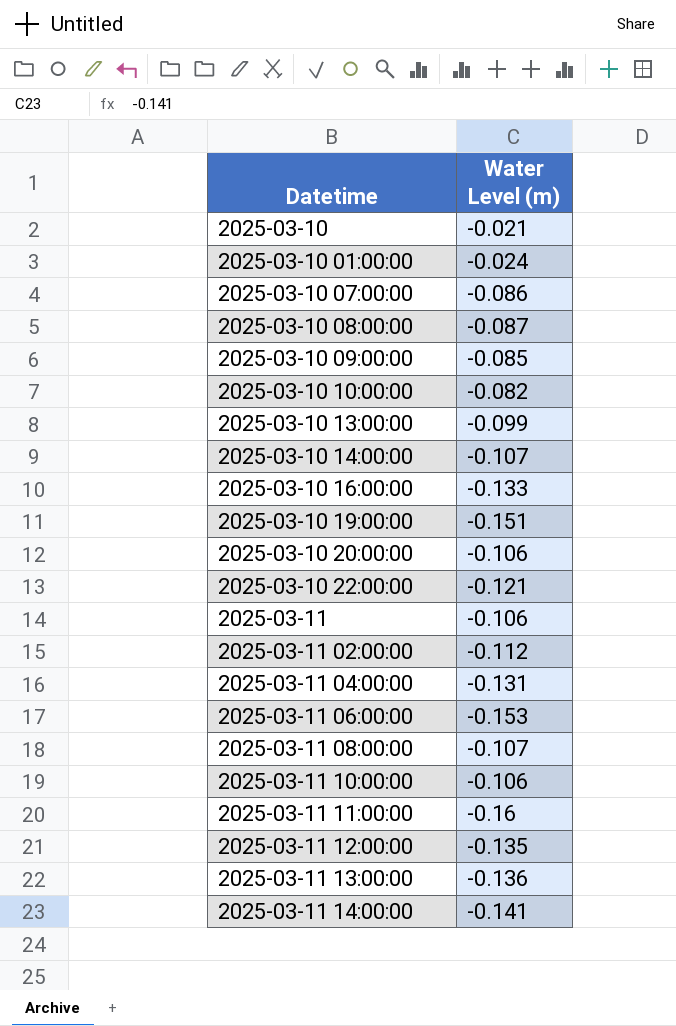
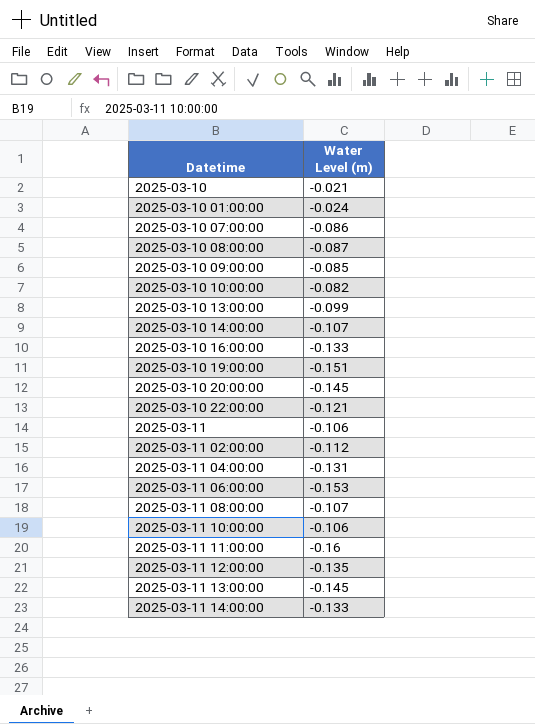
2025-03-10 20:00:00 | Water Level (m): -0.106 -> -0.145
2025-03-11 13:00:00 | Water Level (m): -0.136 -> -0.145
2025-03-11 14:00:00 | Water Level (m): -0.141 -> -0.133

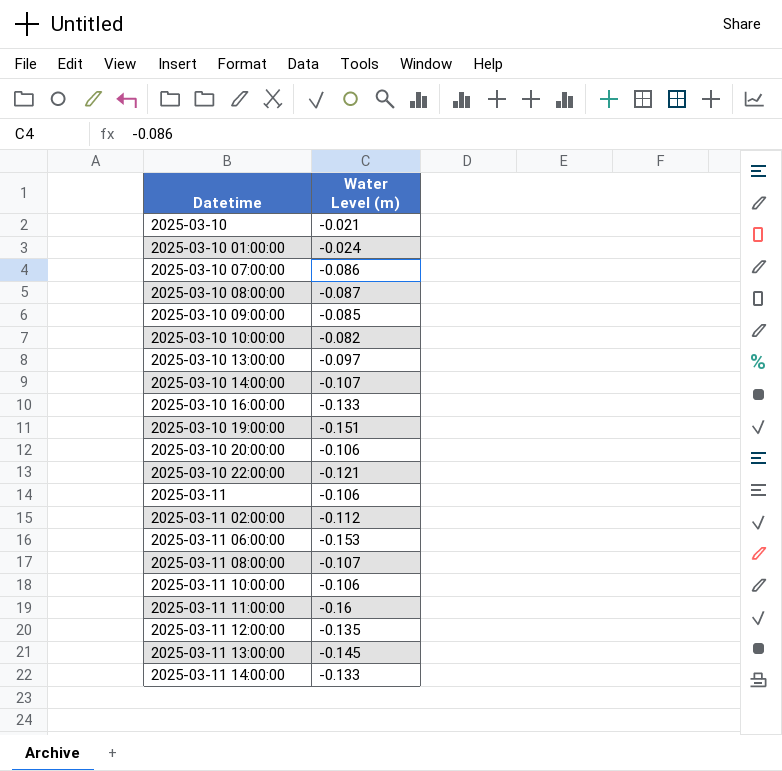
row 2025-03-11 04:00:00: -0.131 -> none
2025-03-10 13:00:00 | Water Level (m): -0.099 -> -0.097
2025-03-10 20:00:00 | Water Level (m): -0.145 -> -0.106

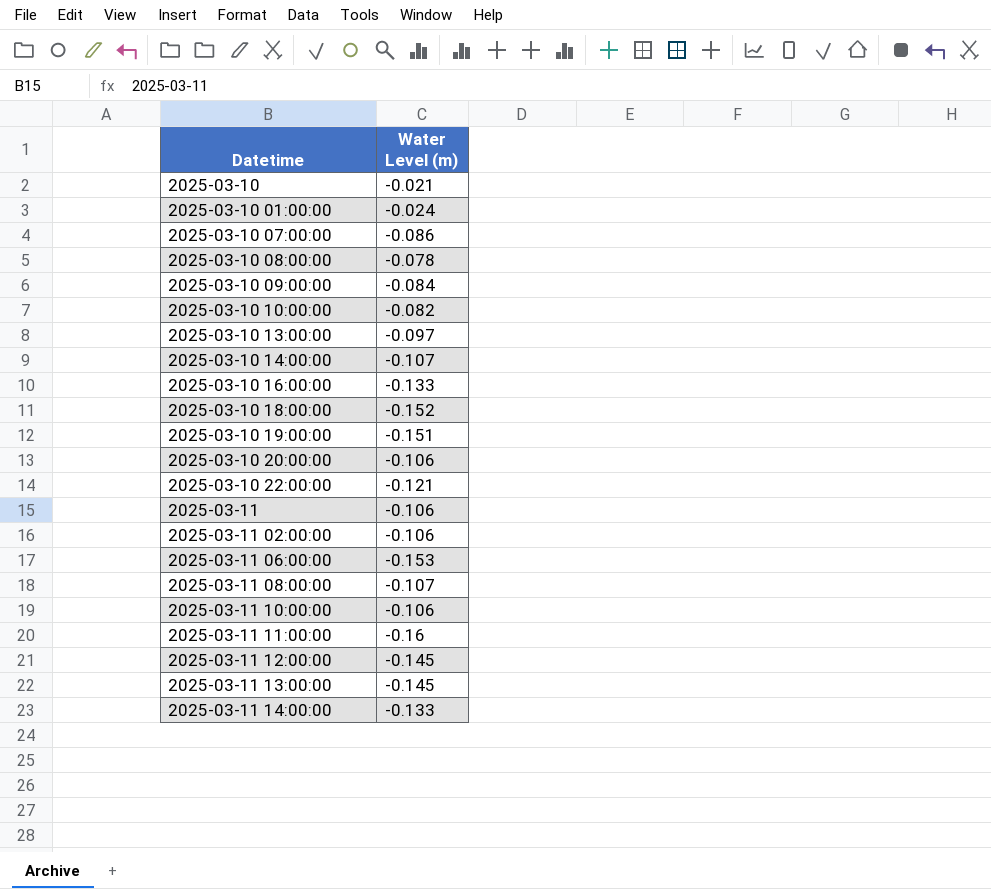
2025-03-10 08:00:00 | Water Level (m): -0.087 -> -0.078
2025-03-10 09:00:00 | Water Level (m): -0.085 -> -0.084
row 2025-03-10 18:00:00: none -> -0.152
2025-03-11 02:00:00 | Water Level (m): -0.112 -> -0.106
2025-03-11 12:00:00 | Water Level (m): -0.135 -> -0.145

